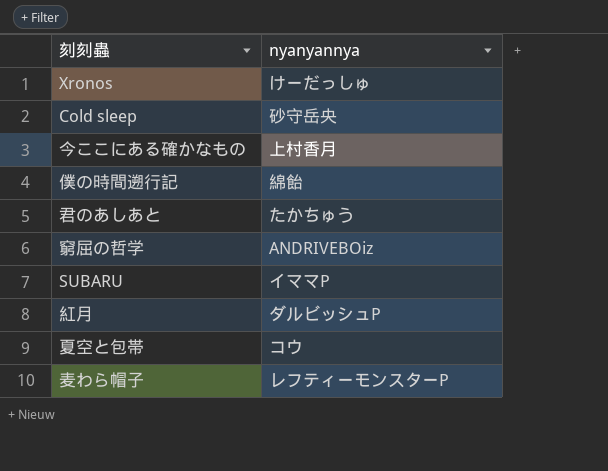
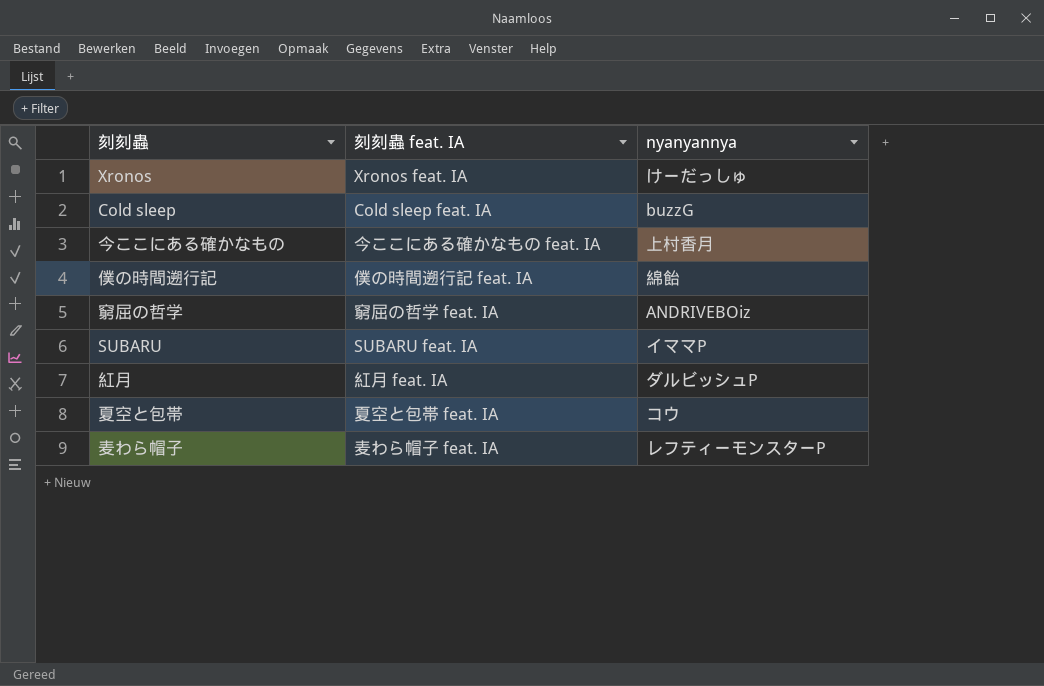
column 刻刻蟲 feat. IA | position: none -> 2
row 君のあしあと: たかちゅう -> none
Cold sleep | nyanyannya: 砂守岳央 -> buzzG

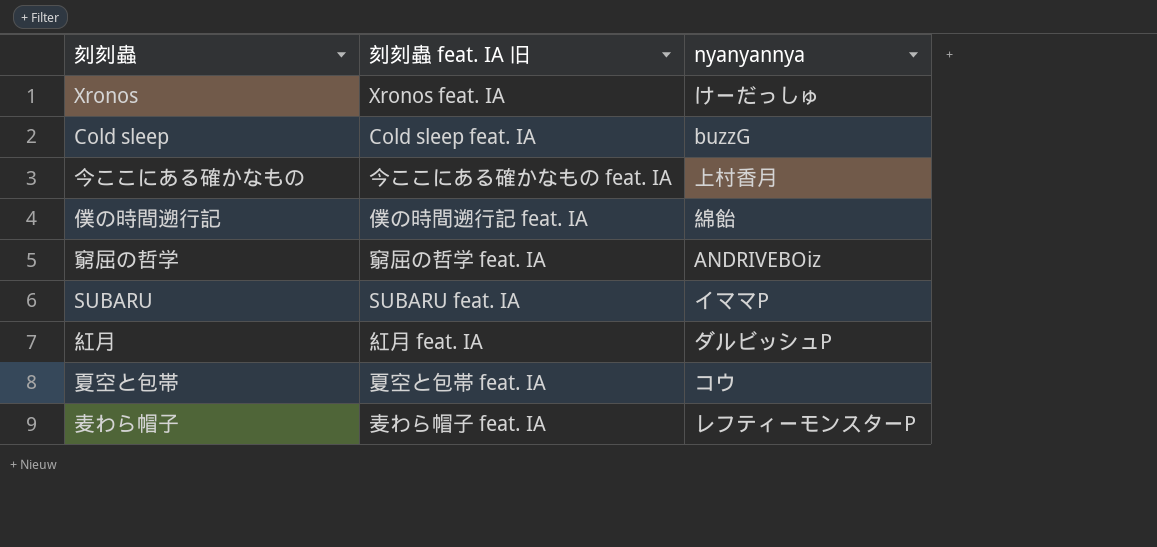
column name: 刻刻蟲 feat. IA -> 刻刻蟲 feat. IA 旧

